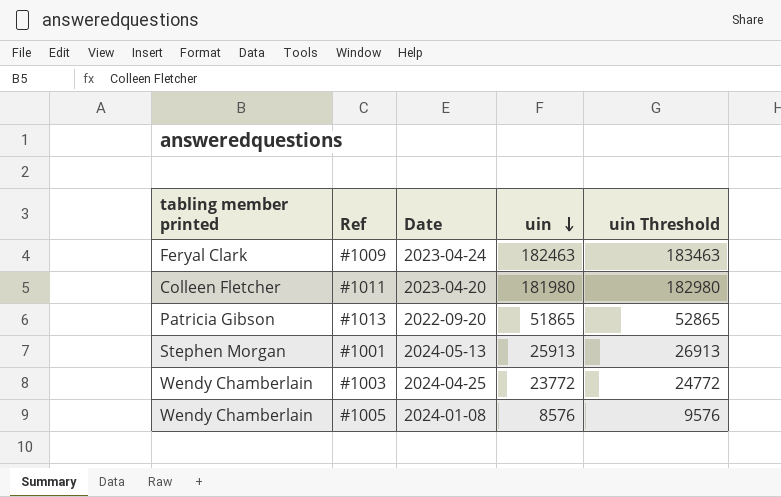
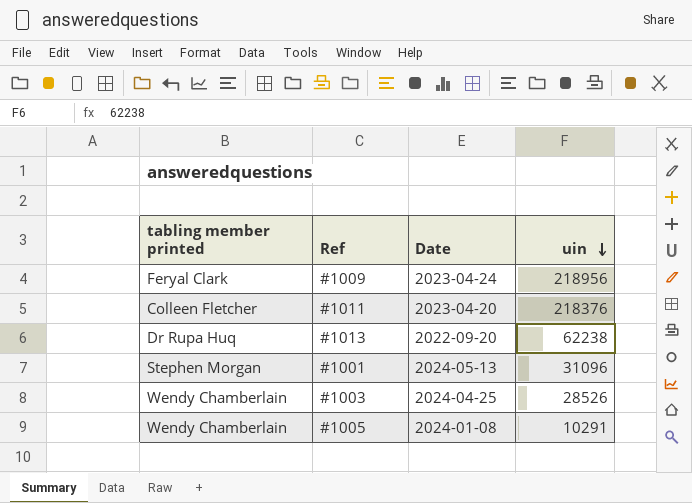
column uin Threshold | formula: [uin] + 1000 -> none
#1009 | uin: 182463 -> 218956
#1011 | uin: 181980 -> 218376
#1013 | tabling member printed: Patricia Gibson -> Dr Rupa Huq
#1013 | uin: 51865 -> 62238
#1001 | uin: 25913 -> 31096
#1003 | uin: 23772 -> 28526
#1005 | uin: 8576 -> 10291

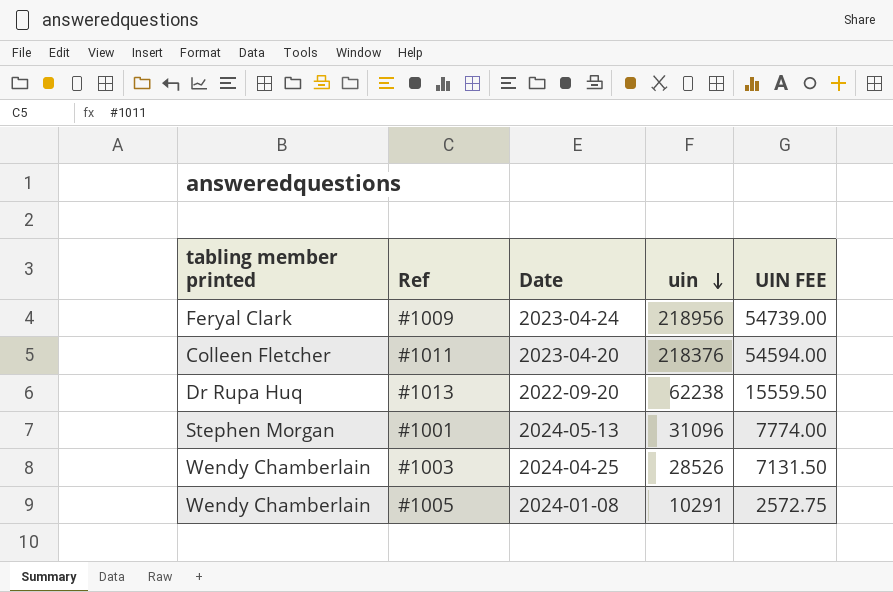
column UIN FEE | formula: none -> [uin] * 0.25

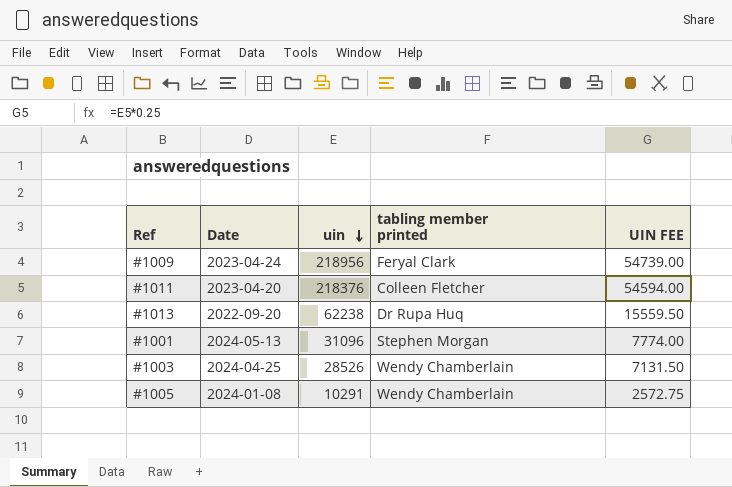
column tabling member printed | position: 1 -> 4

